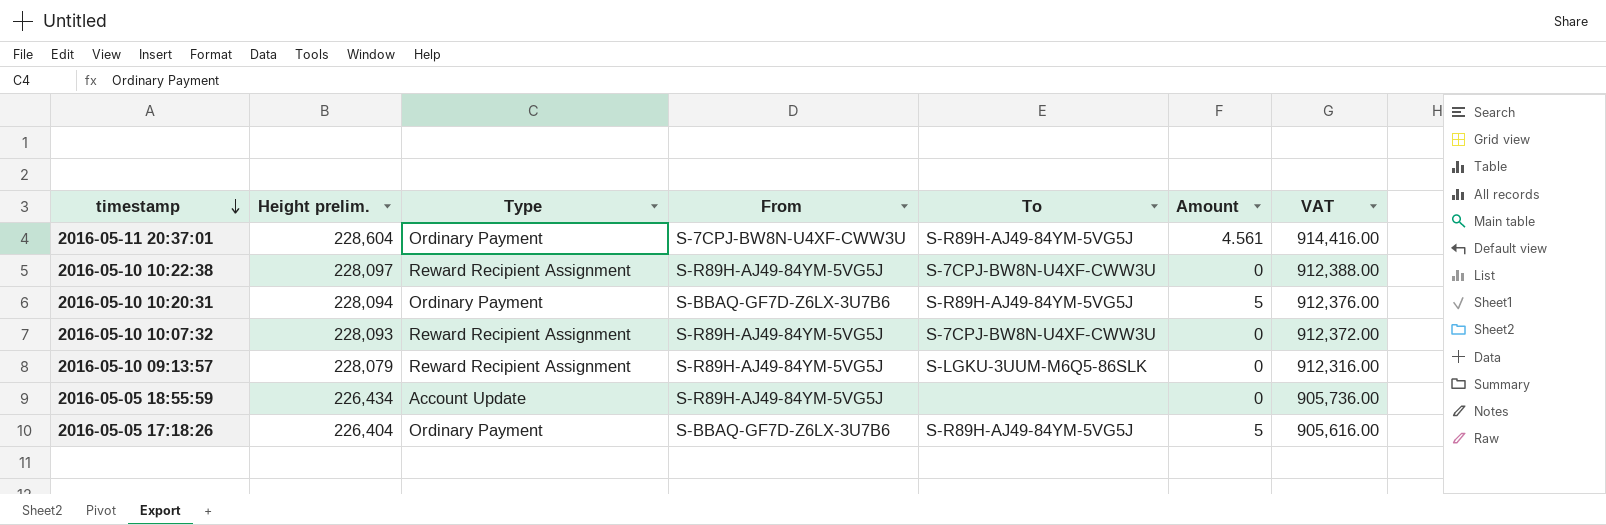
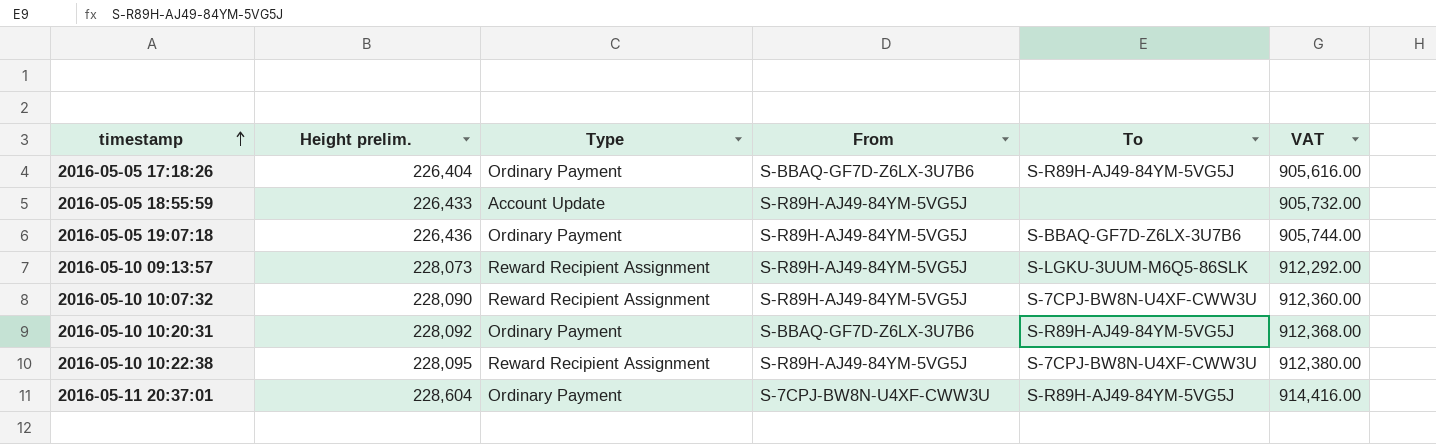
row order: timestamp descending -> timestamp ascending
column Amount | position: 6 -> none
2016-05-05 18:55:59 | Height prelim.: 226,434 -> 226,433
2016-05-05 18:55:59 | VAT: 905,736.00 -> 905,732.00
row 2016-05-05 19:07:18: none -> 226,436 | Ordinary Payment | S-R89H-AJ49-84YM-5VG5J | S-BBAQ-GF7D-Z6LX-3U7B6 | 905,744.00
2016-05-10 09:13:57 | Height prelim.: 228,079 -> 228,073
2016-05-10 09:13:57 | VAT: 912,316.00 -> 912,292.00
2016-05-10 10:07:32 | Height prelim.: 228,093 -> 228,090
2016-05-10 10:07:32 | VAT: 912,372.00 -> 912,360.00
2016-05-10 10:20:31 | Height prelim.: 228,094 -> 228,092
2016-05-10 10:20:31 | VAT: 912,376.00 -> 912,368.00
2016-05-10 10:22:38 | Height prelim.: 228,097 -> 228,095
2016-05-10 10:22:38 | VAT: 912,388.00 -> 912,380.00

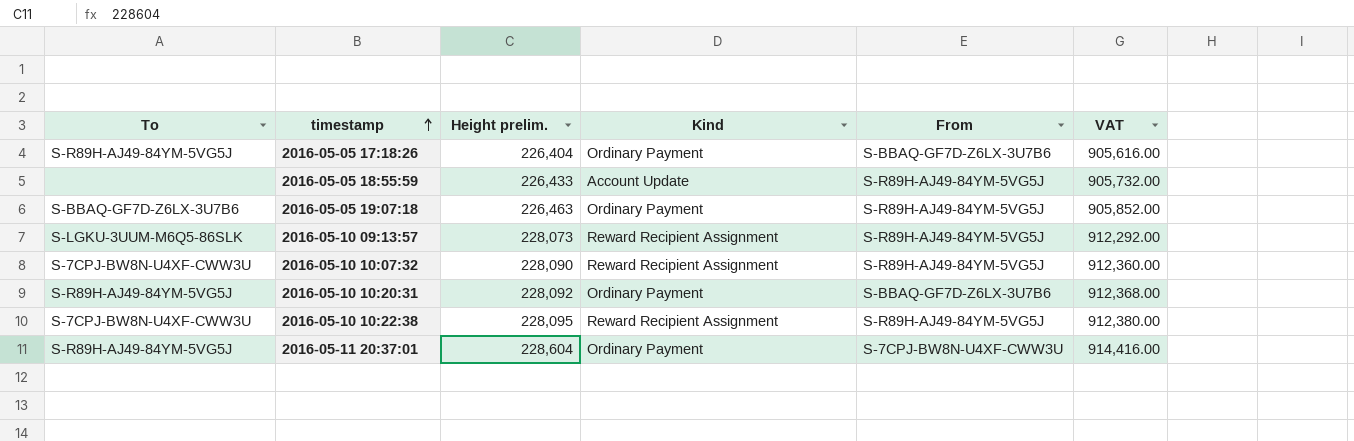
column To | position: 5 -> 1
column name: Type -> Kind
2016-05-05 19:07:18 | Height prelim.: 226,436 -> 226,463
2016-05-05 19:07:18 | VAT: 905,744.00 -> 905,852.00

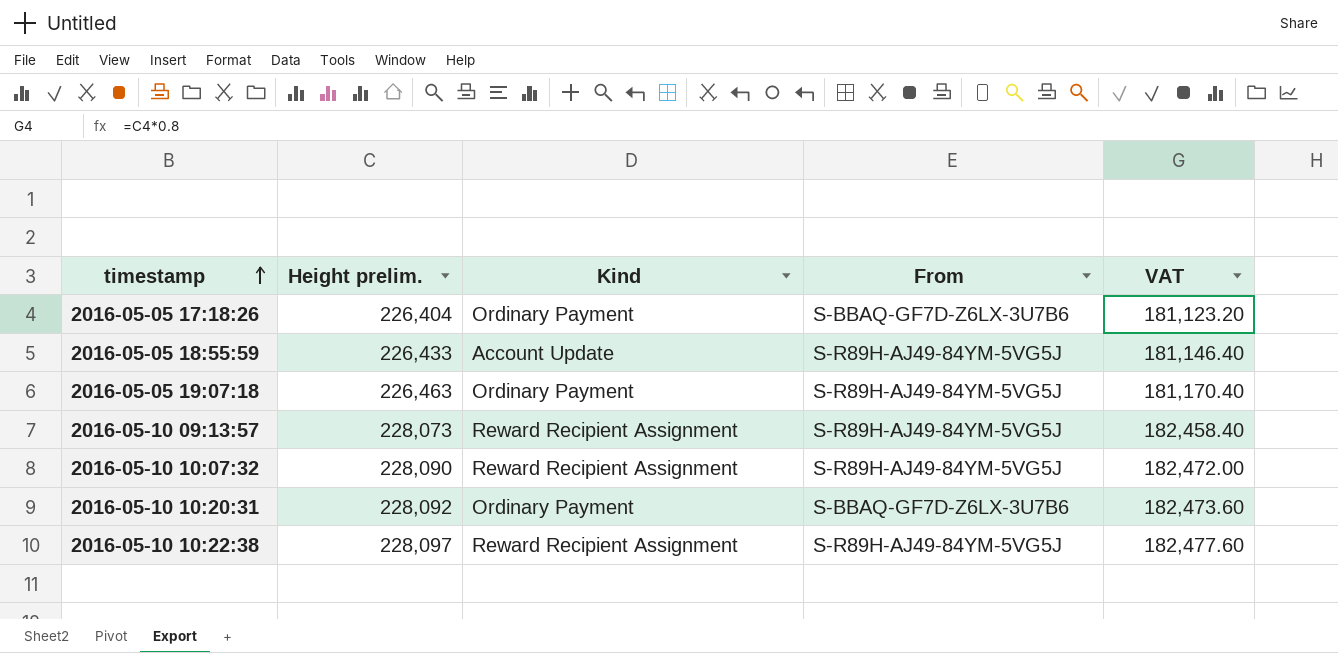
column To | position: 1 -> none
column VAT | formula: [Height prelim.] * 4 -> [Height prelim.] * 0.8
row 2016-05-11 20:37:01: S-R89H-AJ49-84YM-5VG5J | 228,604 | Ordinary Payment | S-7CPJ-BW8N-U4XF-CWW3U | 914,416.00 -> none
2016-05-10 10:22:38 | Height prelim.: 228,095 -> 228,097

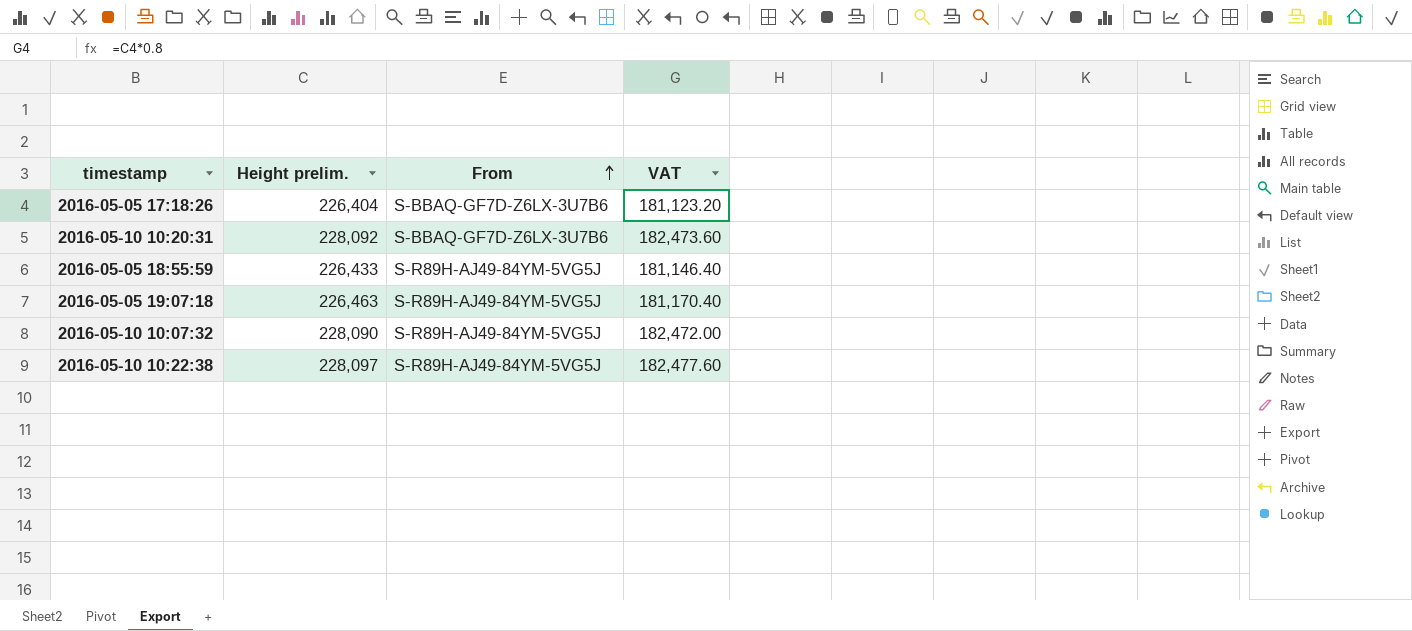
row order: timestamp ascending -> From ascending
column Kind | position: 3 -> none
row 2016-05-10 09:13:57: 228,073 | Reward Recipient Assignment | S-R89H-AJ49-84YM-5VG5J | 182,458.40 -> none

